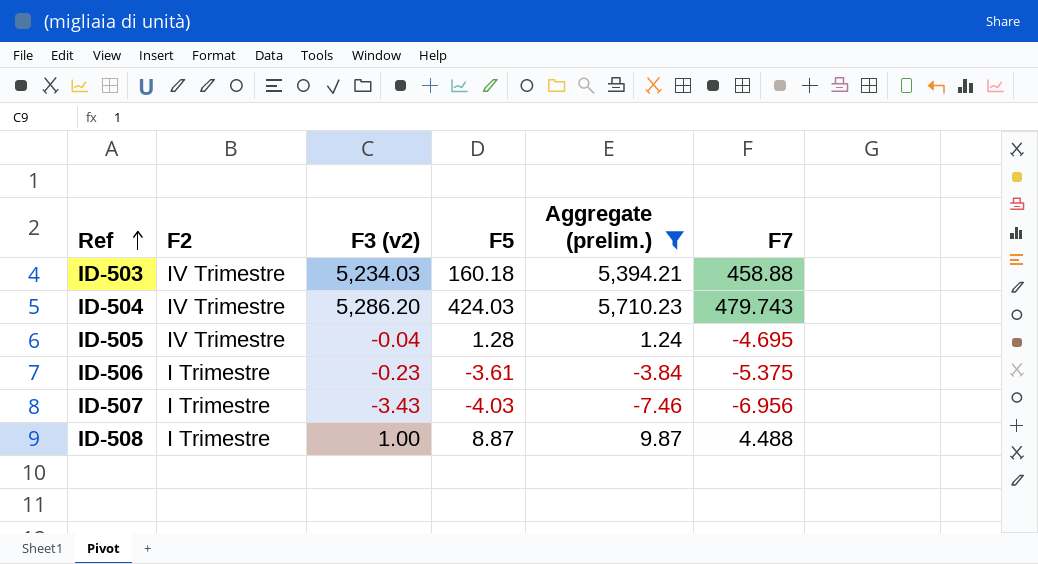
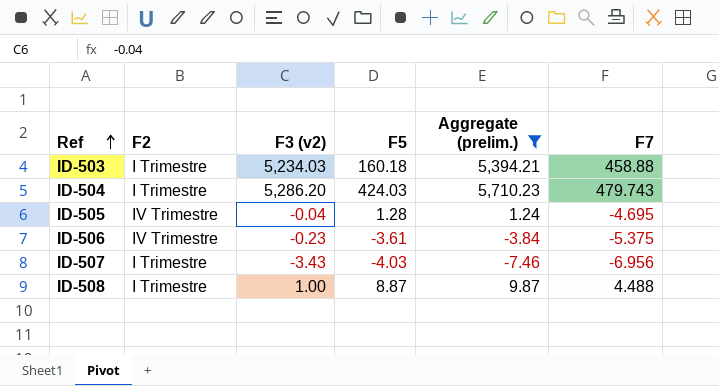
ID-503 | F2: IV Trimestre -> I Trimestre
ID-504 | F2: IV Trimestre -> I Trimestre
ID-506 | F2: I Trimestre -> IV Trimestre

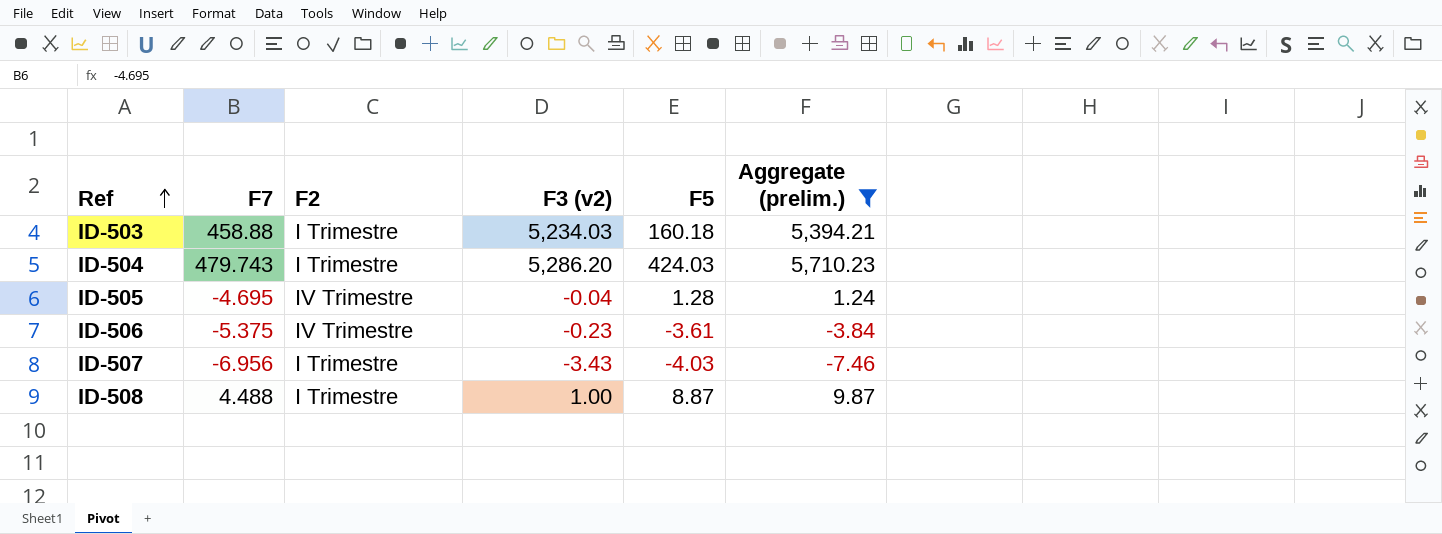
column F7 | position: 6 -> 2

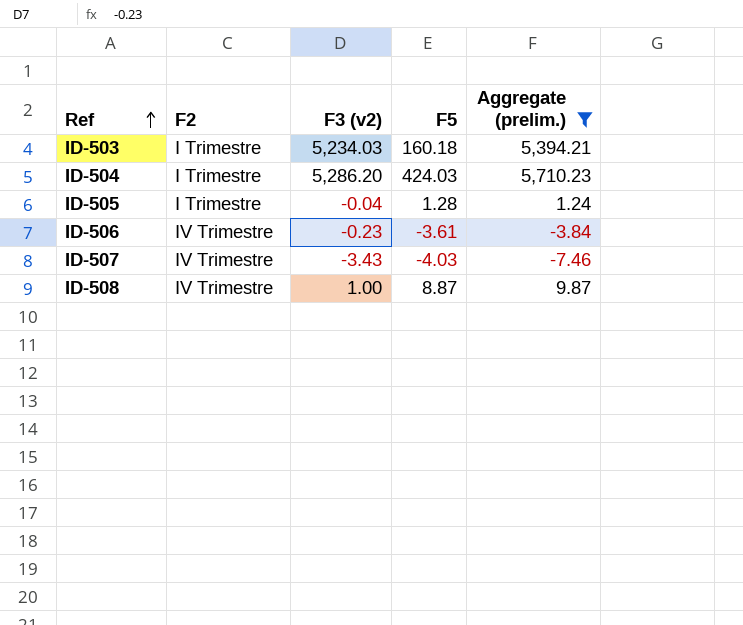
column F7 | position: 2 -> none
ID-505 | F2: IV Trimestre -> I Trimestre
ID-507 | F2: I Trimestre -> IV Trimestre
ID-508 | F2: I Trimestre -> IV Trimestre

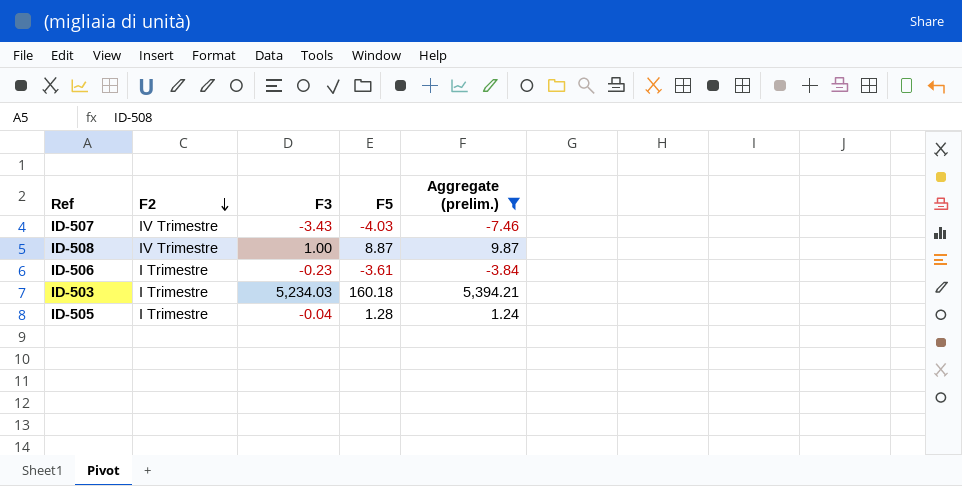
row order: Ref ascending -> F2 descending
column name: F3 (v2) -> F3
row ID-504: I Trimestre | 5,286.20 | 424.03 | 5,710.23 -> none
ID-506 | F2: IV Trimestre -> I Trimestre

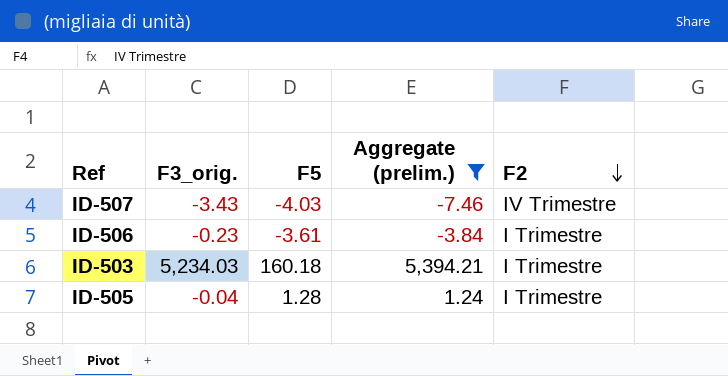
column name: F3 -> F3_orig.
column F2 | position: 2 -> 5
row ID-508: IV Trimestre | 1.00 | 8.87 | 9.87 -> none

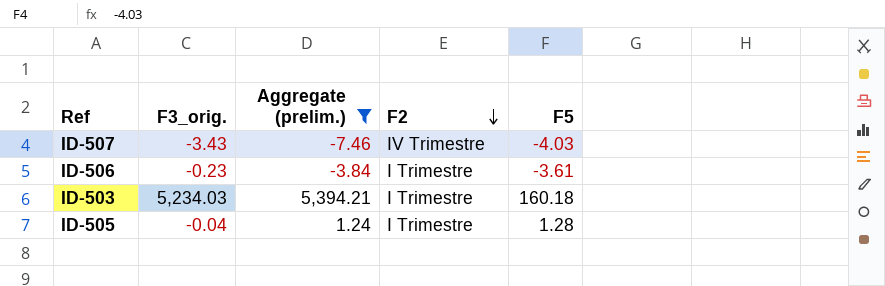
column F5 | position: 3 -> 5

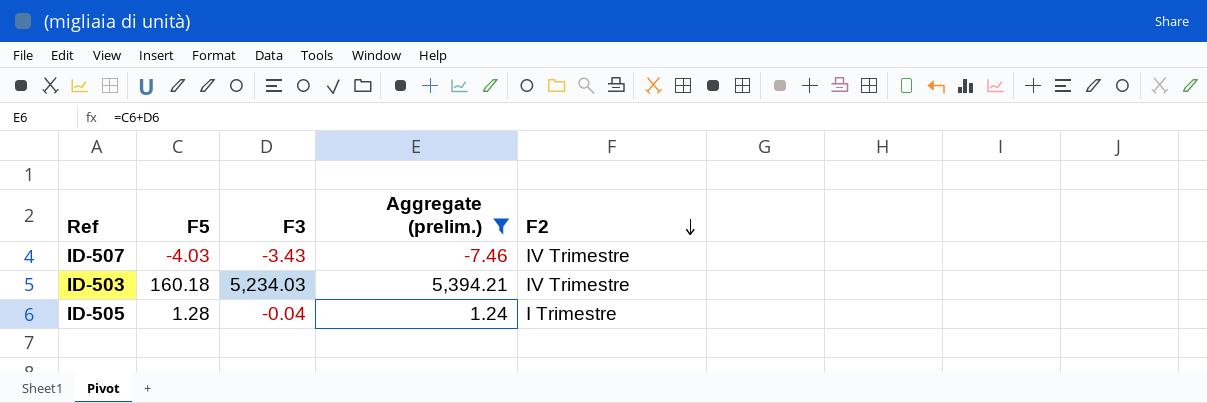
column F5 | position: 5 -> 2
column name: F3_orig. -> F3
row ID-506: -0.23 | -3.84 | I Trimestre | -3.61 -> none
ID-503 | F2: I Trimestre -> IV Trimestre

